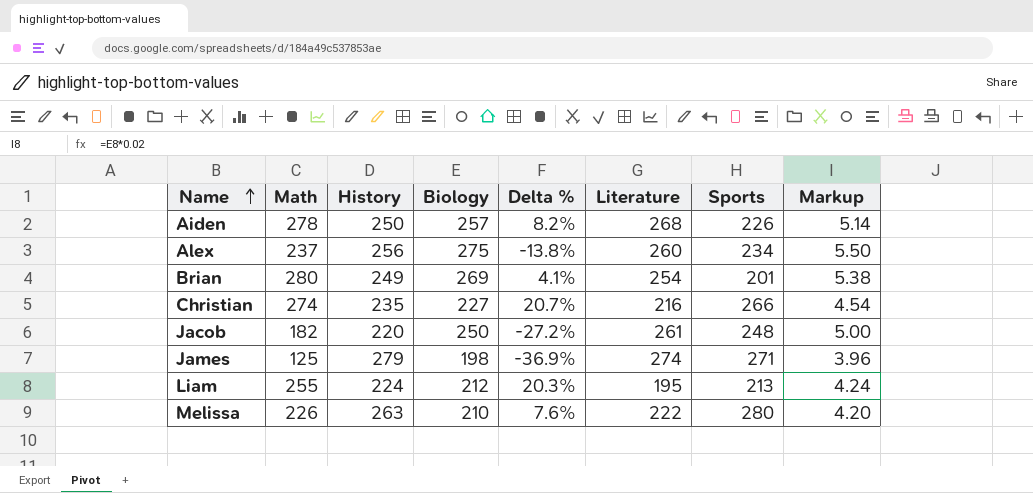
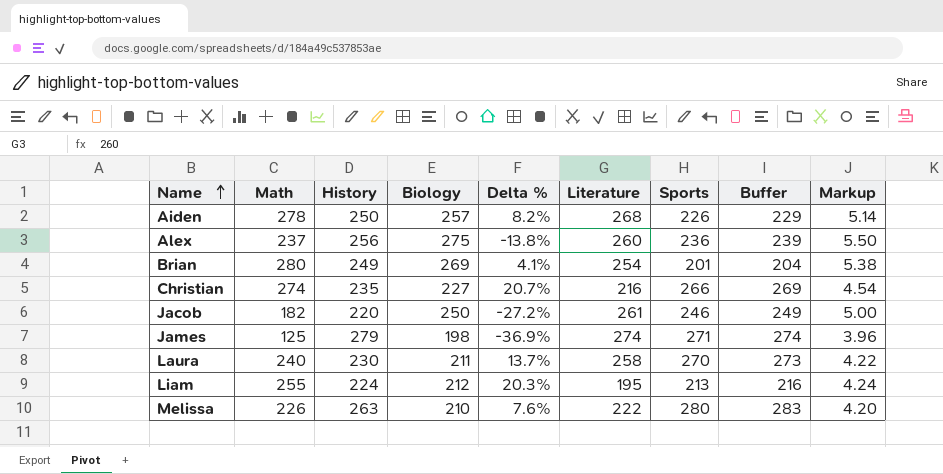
column Buffer | formula: none -> [Sports] + 3
Alex | Sports: 234 -> 236
Jacob | Sports: 248 -> 246
row Laura: none -> 240 | 230 | 211 | 13.7% | 258 | 270 | 273 | 4.22

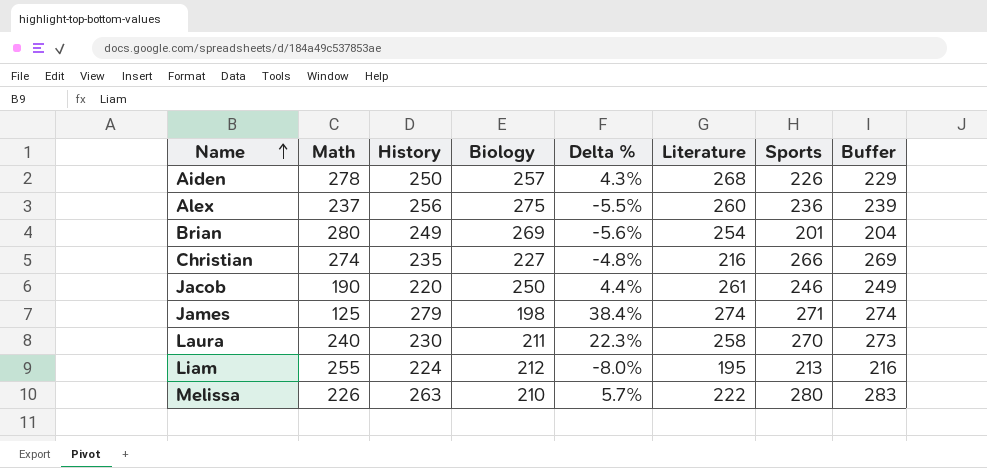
column Markup | formula: [Biology] * 0.02 -> none
column Delta % | formula: ([Math] - [Biology]) / [Biology] -> ([Literature] - [Biology]) / [Biology]
Jacob | Math: 182 -> 190

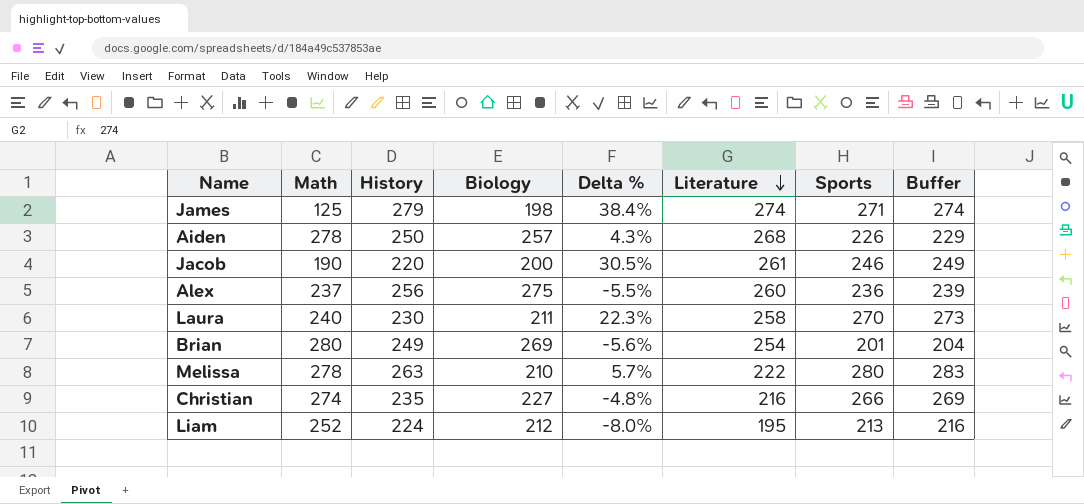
row order: Name ascending -> Literature descending
Jacob | Biology: 250 -> 200
Jacob | Delta %: 4.4% -> 30.5%
Melissa | Math: 226 -> 278
Liam | Math: 255 -> 252

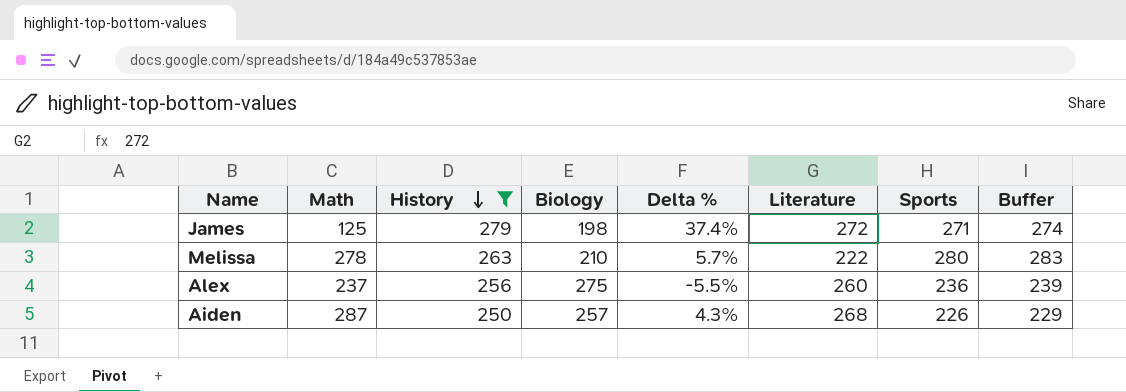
filter: none -> History >= 250
row order: Literature descending -> History descending
James | Delta %: 38.4% -> 37.4%
James | Literature: 274 -> 272
Aiden | Math: 278 -> 287

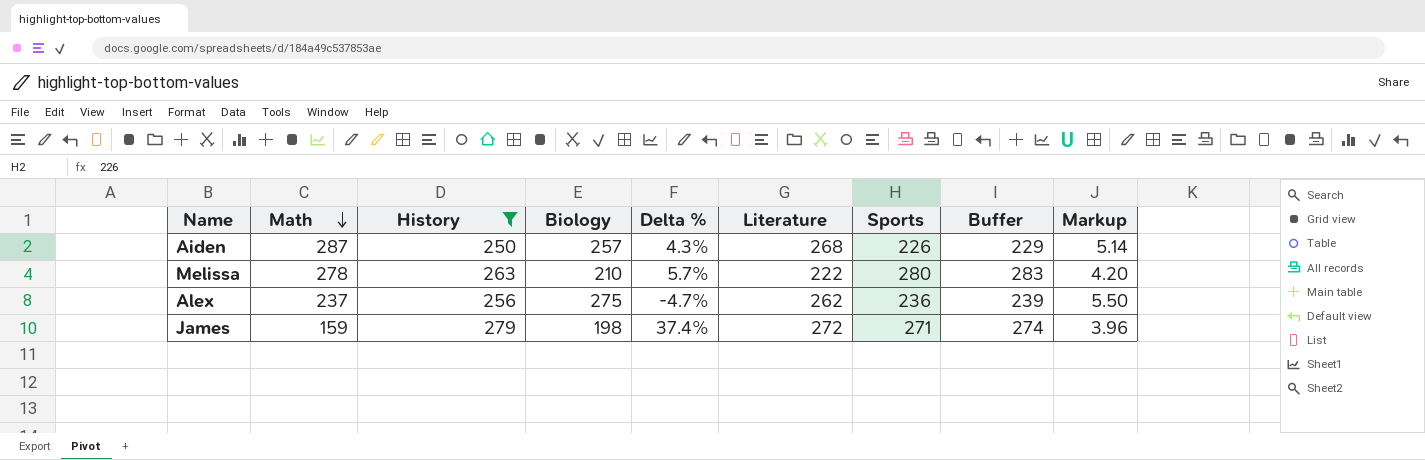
row order: History descending -> Math descending
column Markup | formula: none -> [Biology] * 0.02
Alex | Delta %: -5.5% -> -4.7%
Alex | Literature: 260 -> 262
James | Math: 125 -> 159

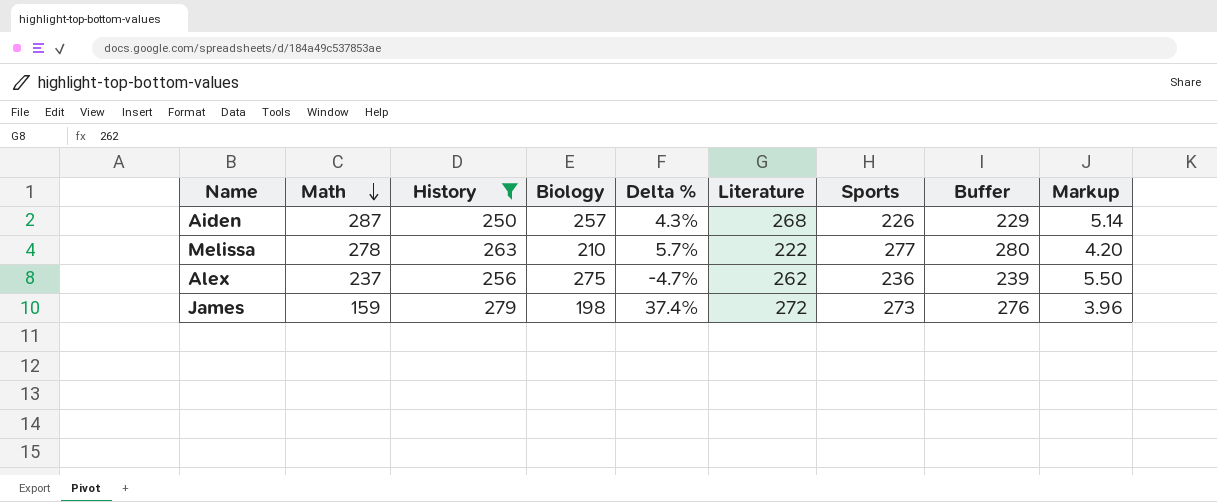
Melissa | Sports: 280 -> 277
Melissa | Buffer: 283 -> 280
James | Sports: 271 -> 273
James | Buffer: 274 -> 276

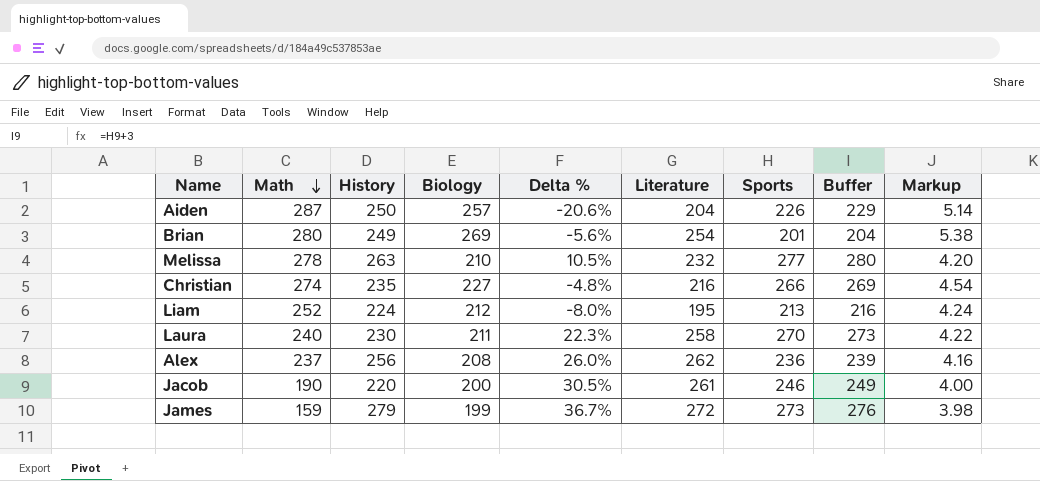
filter: History >= 250 -> none
Aiden | Delta %: 4.3% -> -20.6%
Aiden | Literature: 268 -> 204
Melissa | Delta %: 5.7% -> 10.5%
Melissa | Literature: 222 -> 232
Alex | Biology: 275 -> 208
Alex | Delta %: -4.7% -> 26.0%
Alex | Markup: 5.50 -> 4.16
James | Biology: 198 -> 199
James | Delta %: 37.4% -> 36.7%
James | Markup: 3.96 -> 3.98

